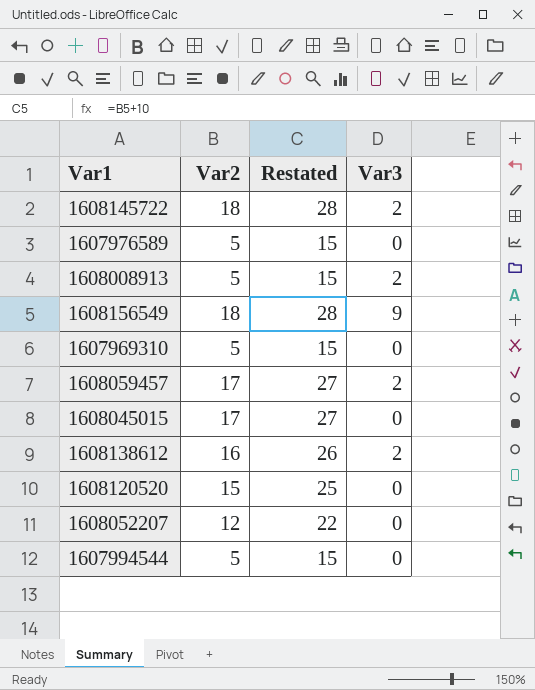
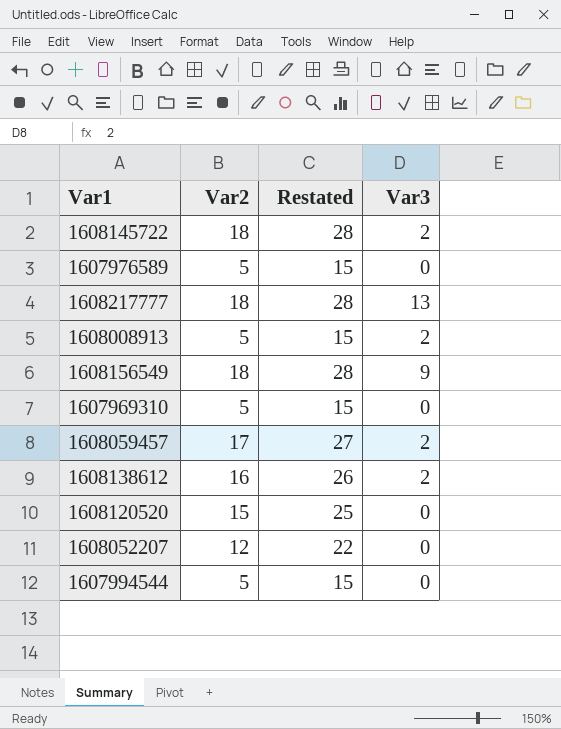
row 1608045015: 17 | 27 | 0 -> none
row 1608217777: none -> 18 | 28 | 13

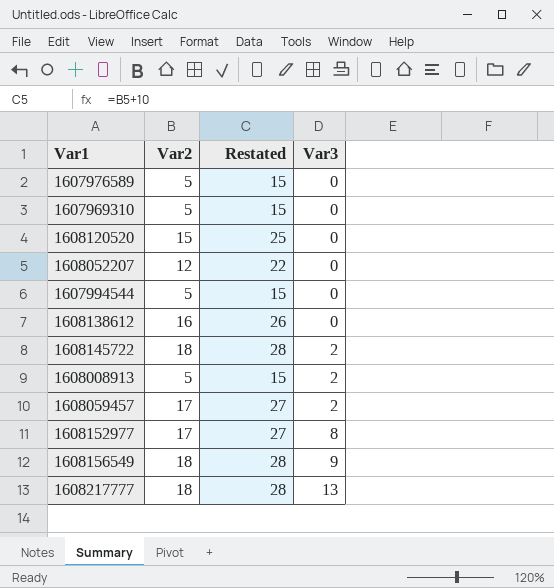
row order: none -> Var3 ascending
1608138612 | Var3: 2 -> 0
row 1608152977: none -> 17 | 27 | 8

